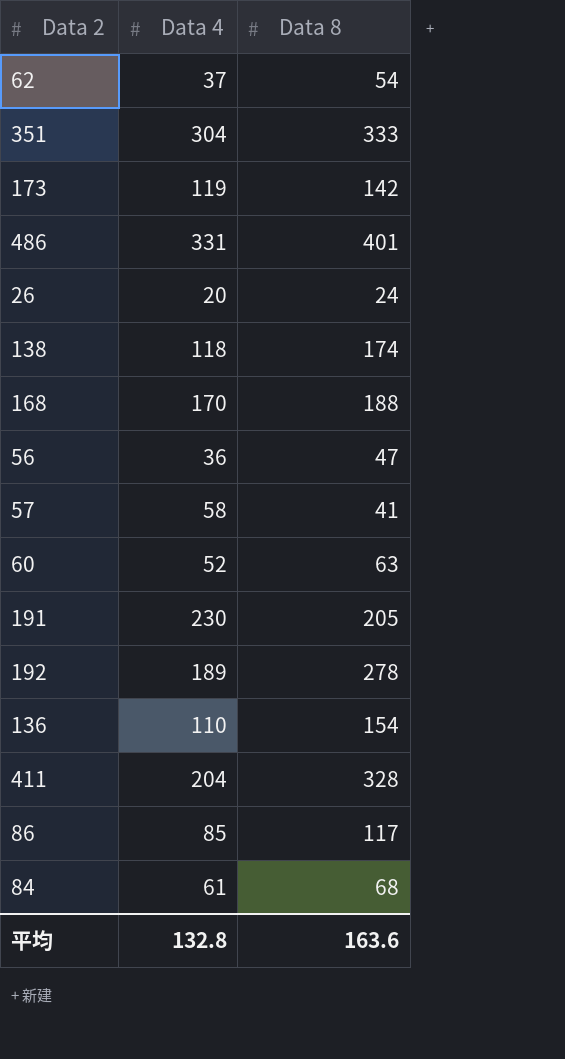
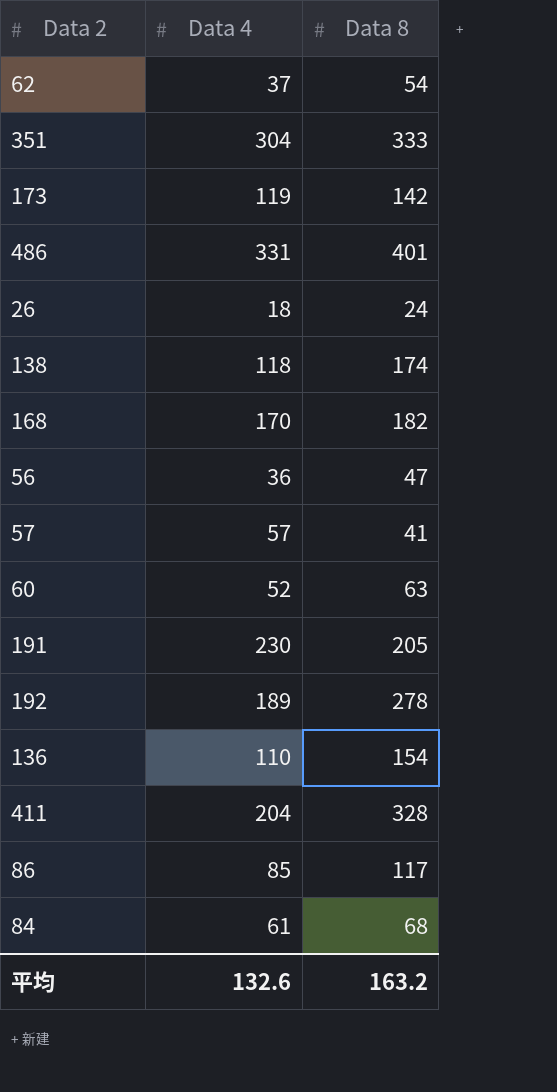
26 | Data 4: 20 -> 18
168 | Data 8: 188 -> 182
57 | Data 4: 58 -> 57
平均 | Data 4: 132.8 -> 132.6
平均 | Data 8: 163.6 -> 163.2

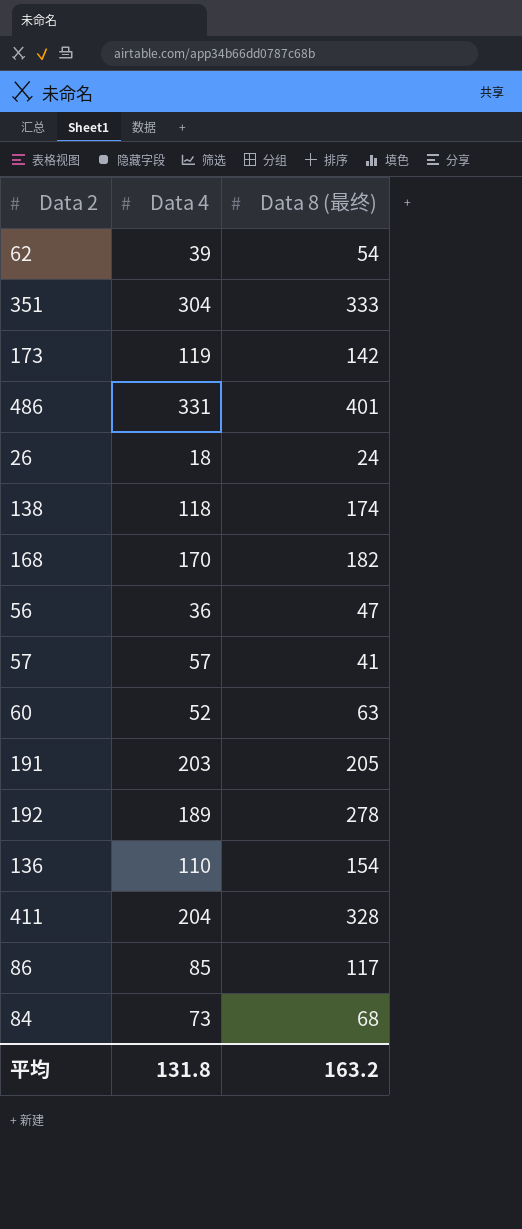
column name: Data 8 -> Data 8 (最终)
62 | Data 4: 37 -> 39
191 | Data 4: 230 -> 203
84 | Data 4: 61 -> 73
平均 | Data 4: 132.6 -> 131.8

